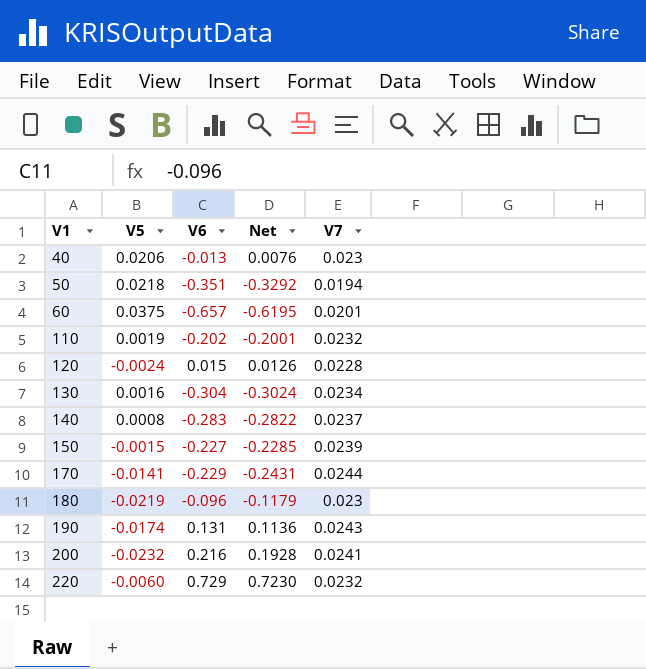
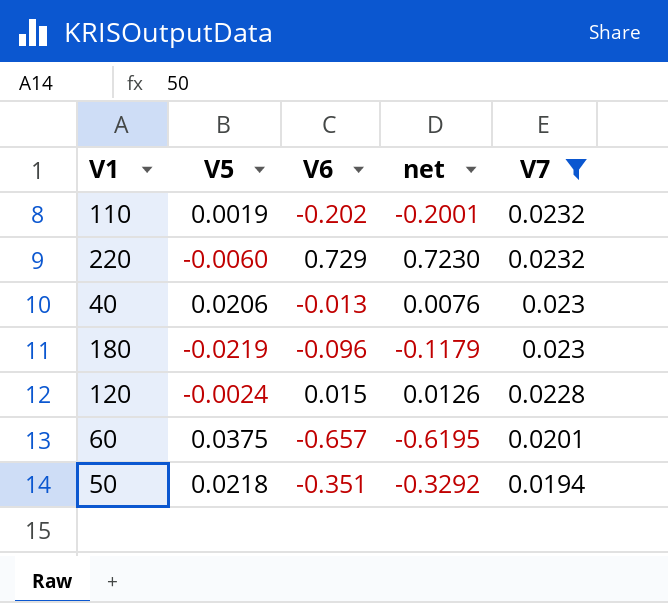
filter: none -> V7 <= 0.0232
row order: V1 ascending -> V7 descending
column name: Net -> net

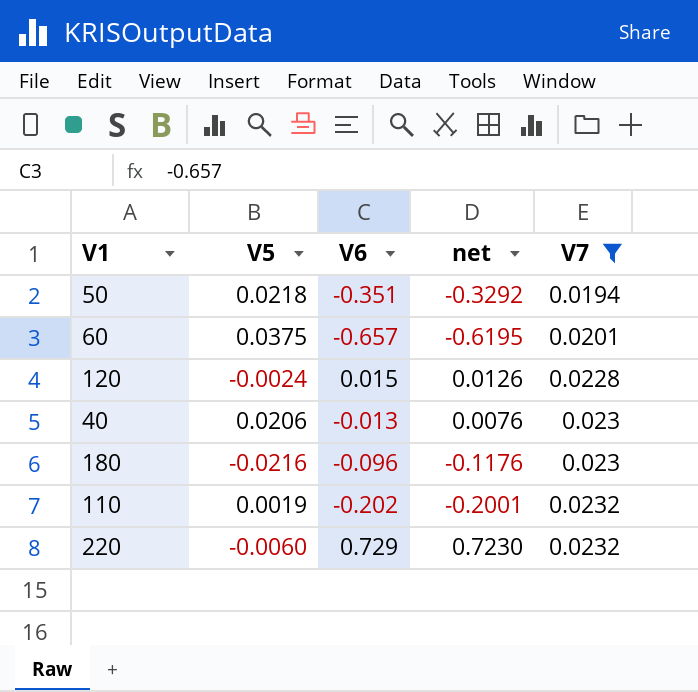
row order: V7 descending -> V7 ascending
180 | V5: -0.0219 -> -0.0216
180 | net: -0.1179 -> -0.1176

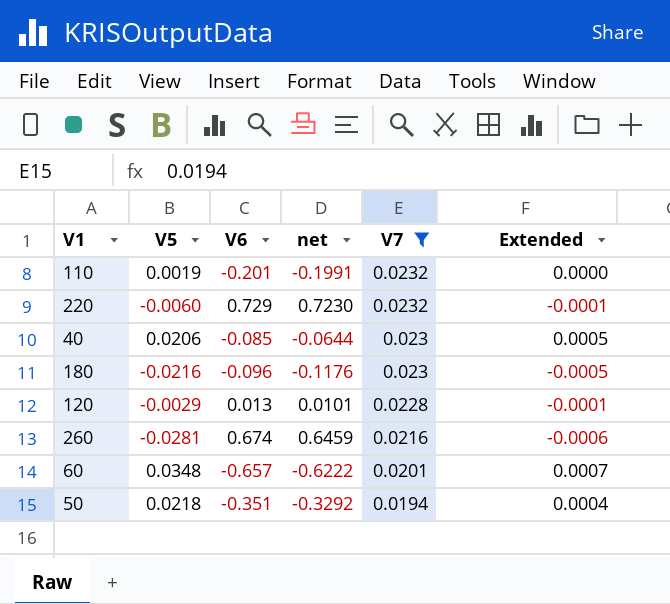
row order: V7 ascending -> V7 descending
column Extended | formula: none -> [V5] * [V7]
110 | V6: -0.202 -> -0.201
110 | net: -0.2001 -> -0.1991
40 | V6: -0.013 -> -0.085
40 | net: 0.0076 -> -0.0644
120 | V5: -0.0024 -> -0.0029
120 | V6: 0.015 -> 0.013
120 | net: 0.0126 -> 0.0101
row 260: none -> -0.0281 | 0.674 | 0.6459 | 0.0216 | -0.0006
60 | V5: 0.0375 -> 0.0348
60 | net: -0.6195 -> -0.6222

